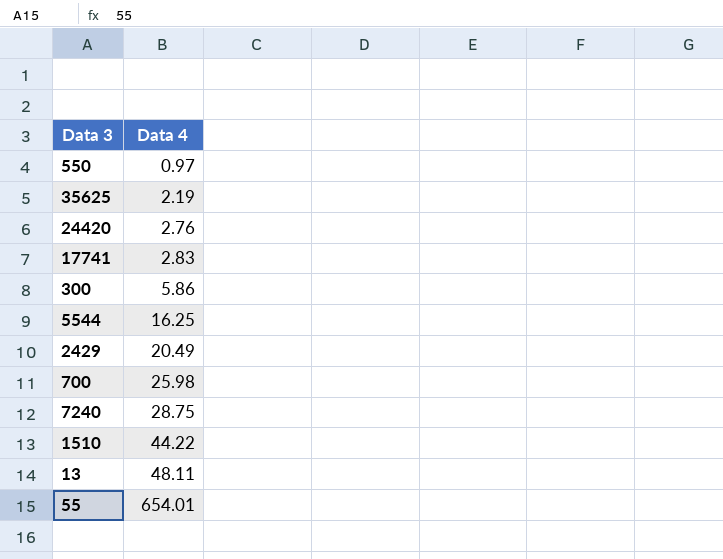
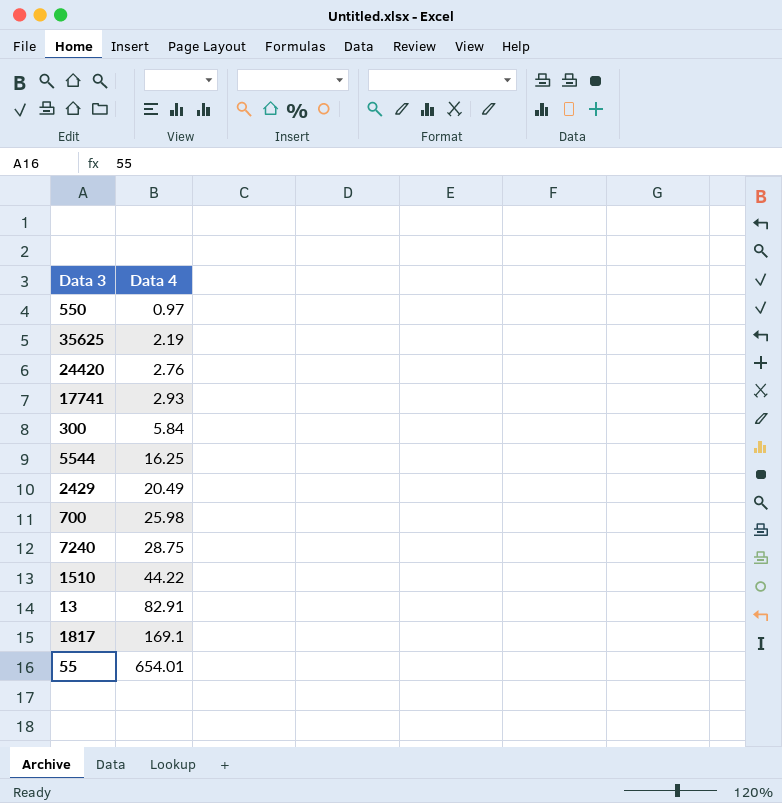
17741 | Data 4: 2.83 -> 2.93
300 | Data 4: 5.86 -> 5.84
13 | Data 4: 48.11 -> 82.91
row 1817: none -> 169.1

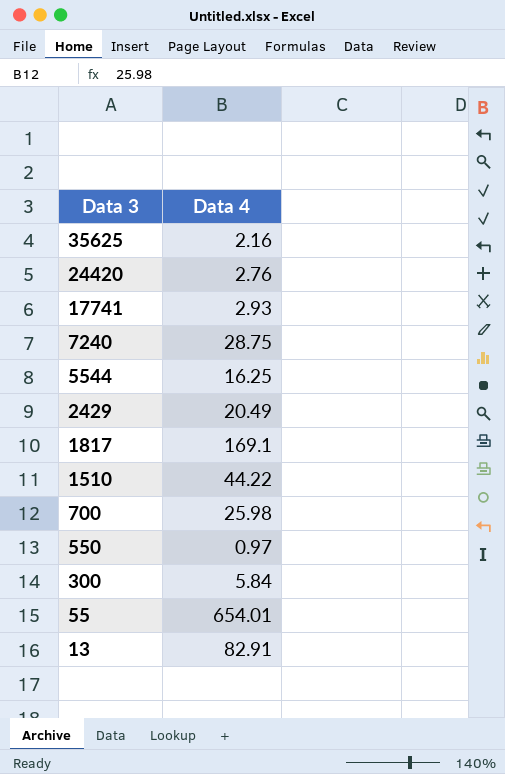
row order: Data 4 ascending -> Data 3 descending
35625 | Data 4: 2.19 -> 2.16

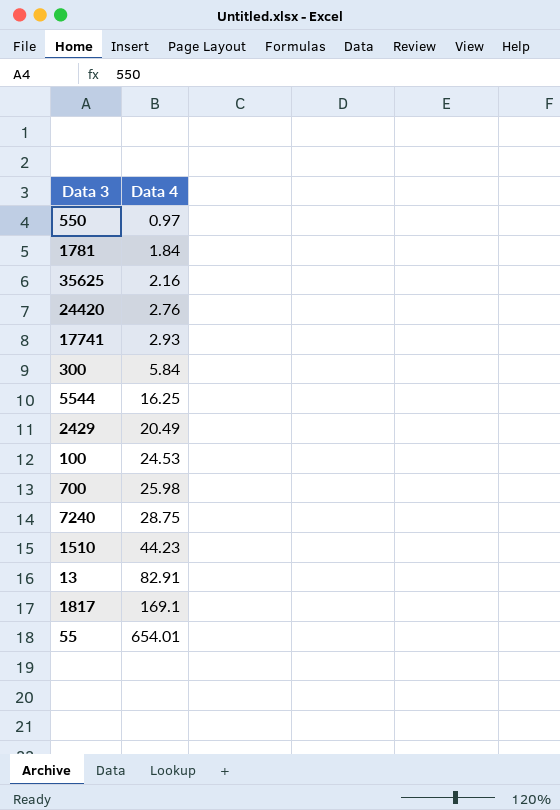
row order: Data 3 descending -> Data 4 ascending
row 1781: none -> 1.84
row 100: none -> 24.53
1510 | Data 4: 44.22 -> 44.23

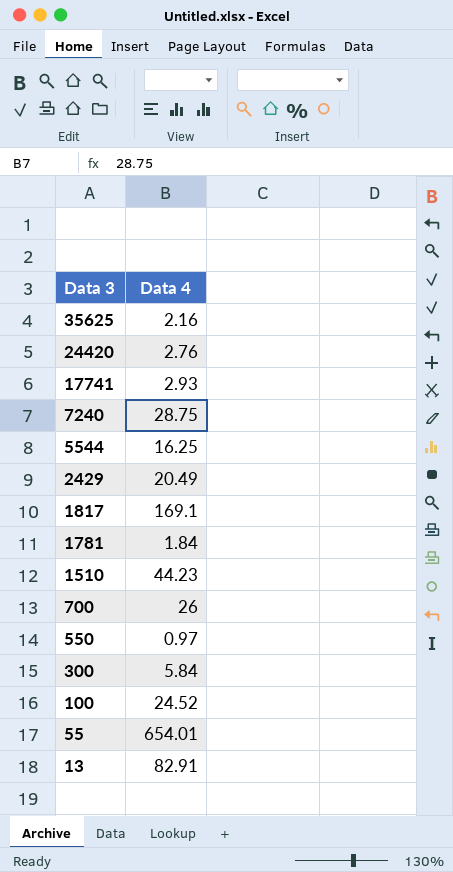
row order: Data 4 ascending -> Data 3 descending
700 | Data 4: 25.98 -> 26
100 | Data 4: 24.53 -> 24.52

